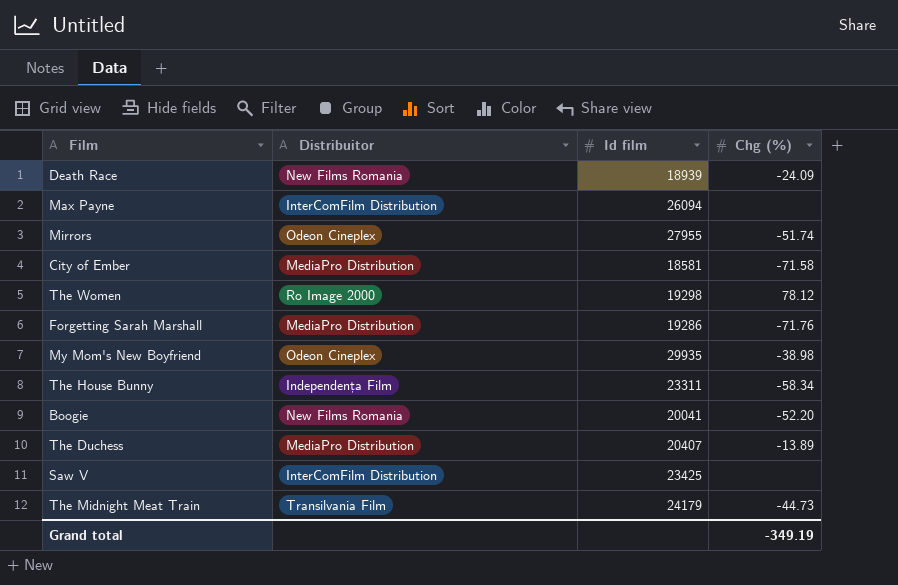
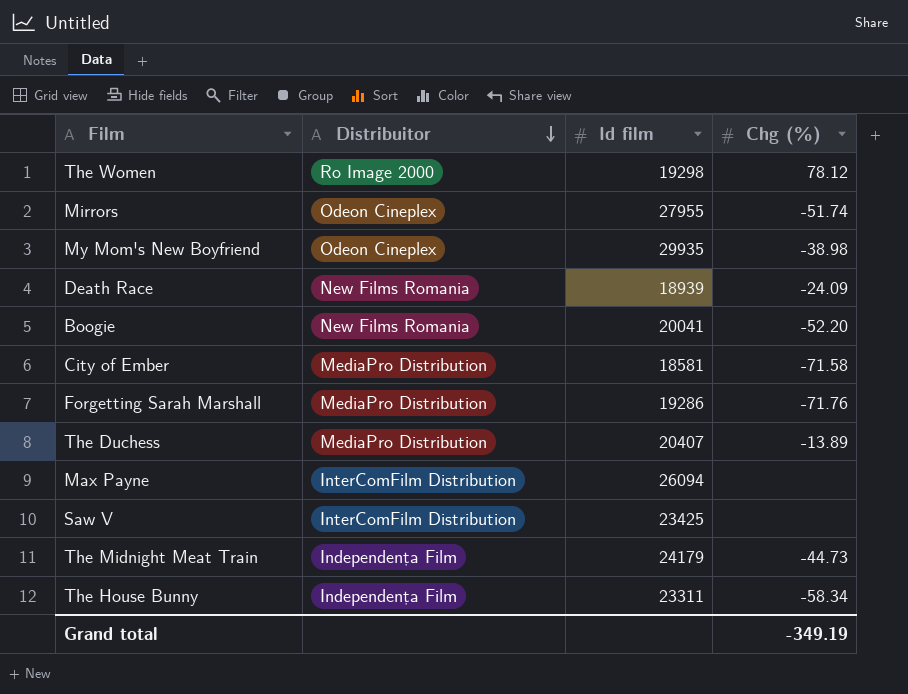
row order: none -> Distribuitor descending
The Midnight Meat Train | Distribuitor: Transilvania Film -> Independența Film

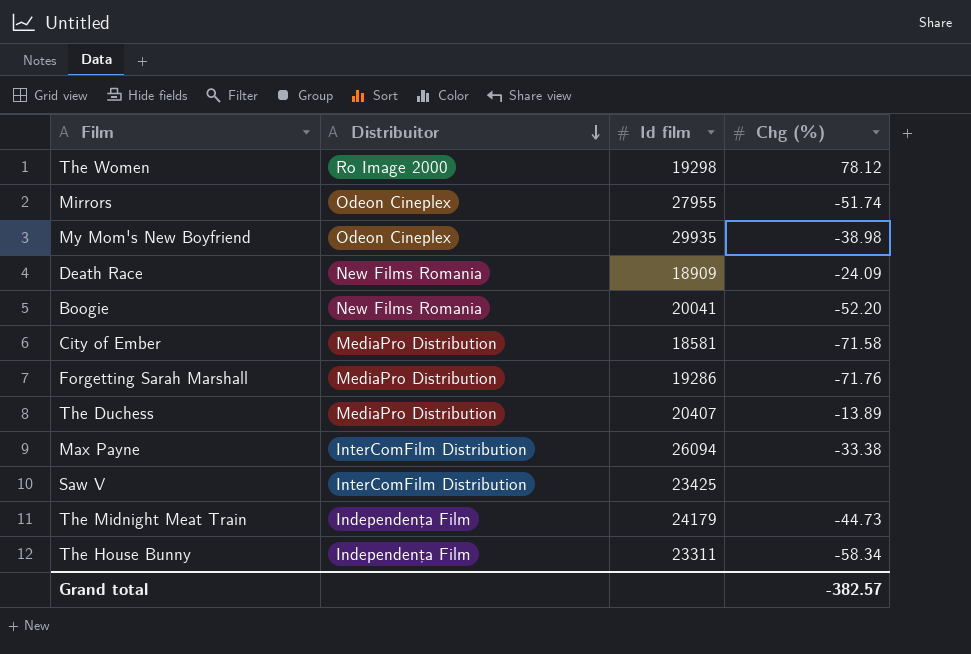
Death Race | Id film: 18939 -> 18909
Max Payne | Chg (%): none -> -33.38
Grand total | Chg (%): -349.19 -> -382.57

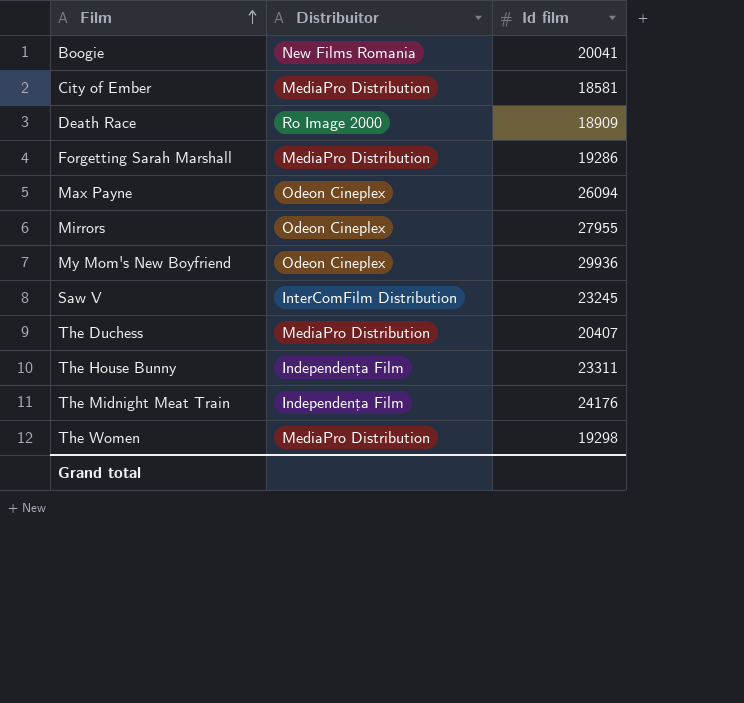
row order: Distribuitor descending -> Film ascending
column Chg (%) | position: 4 -> none
Death Race | Distribuitor: New Films Romania -> Ro Image 2000
Max Payne | Distribuitor: InterComFilm Distribution -> Odeon Cineplex
My Mom's New Boyfriend | Id film: 29935 -> 29936
Saw V | Id film: 23425 -> 23245
The Midnight Meat Train | Id film: 24179 -> 24176
The Women | Distribuitor: Ro Image 2000 -> MediaPro Distribution

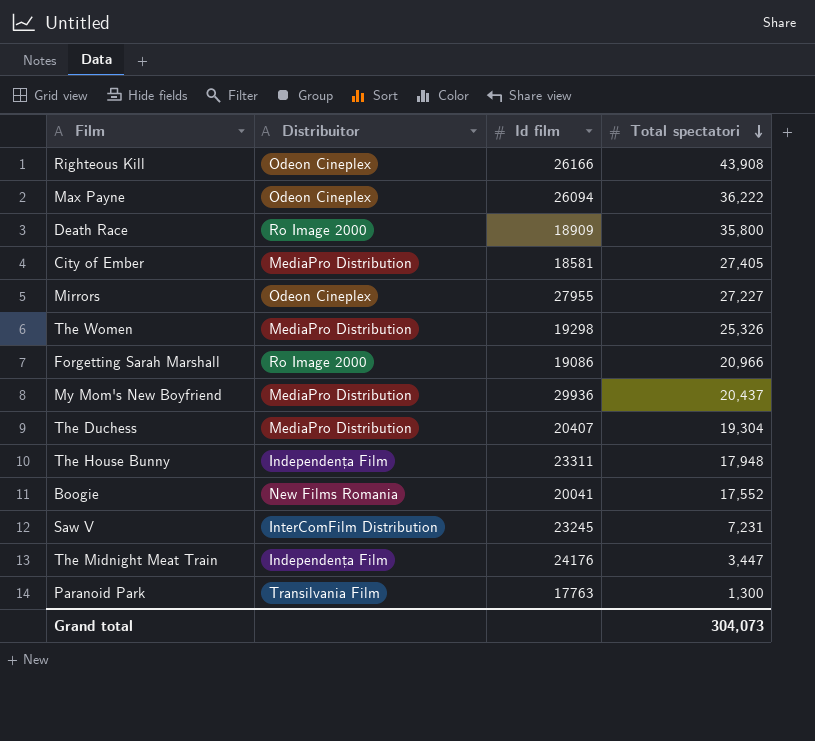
row order: Film ascending -> Total spectatori descending
column Total spectatori | position: none -> 4
row Righteous Kill: none -> Odeon Cineplex | 26166 | 43,908
Forgetting Sarah Marshall | Distribuitor: MediaPro Distribution -> Ro Image 2000
Forgetting Sarah Marshall | Id film: 19286 -> 19086
My Mom's New Boyfriend | Distribuitor: Odeon Cineplex -> MediaPro Distribution
row Paranoid Park: none -> Transilvania Film | 17763 | 1,300

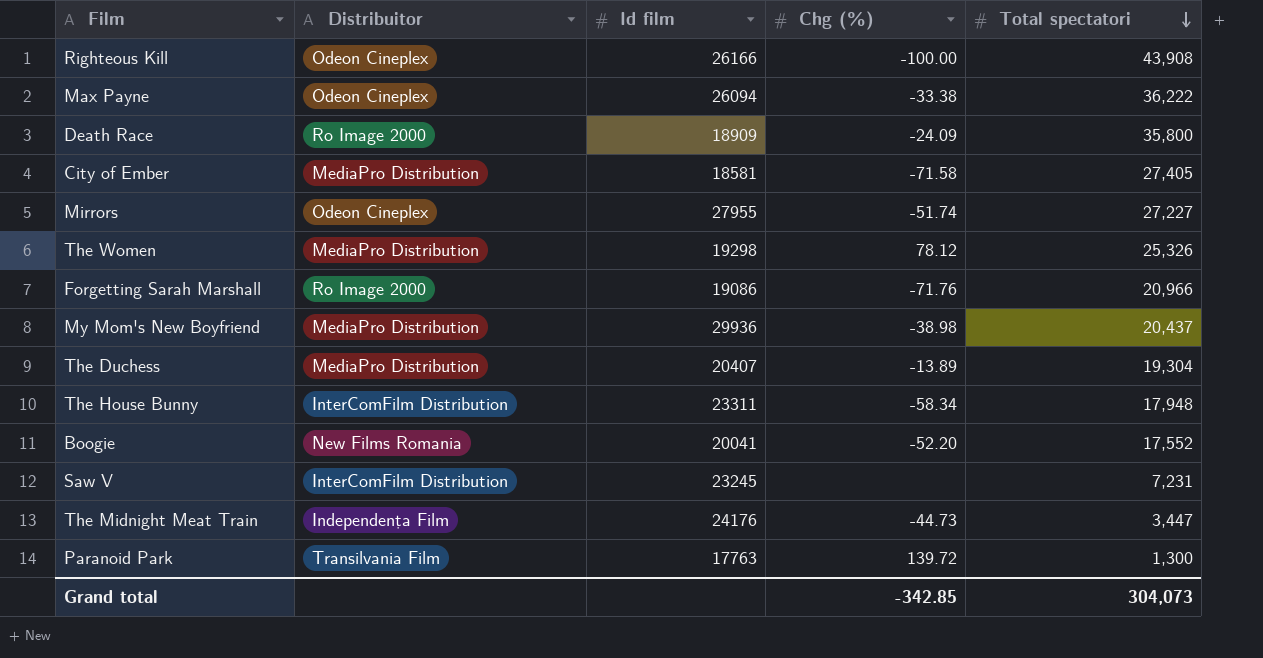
column Chg (%) | position: none -> 4
The House Bunny | Distribuitor: Independența Film -> InterComFilm Distribution

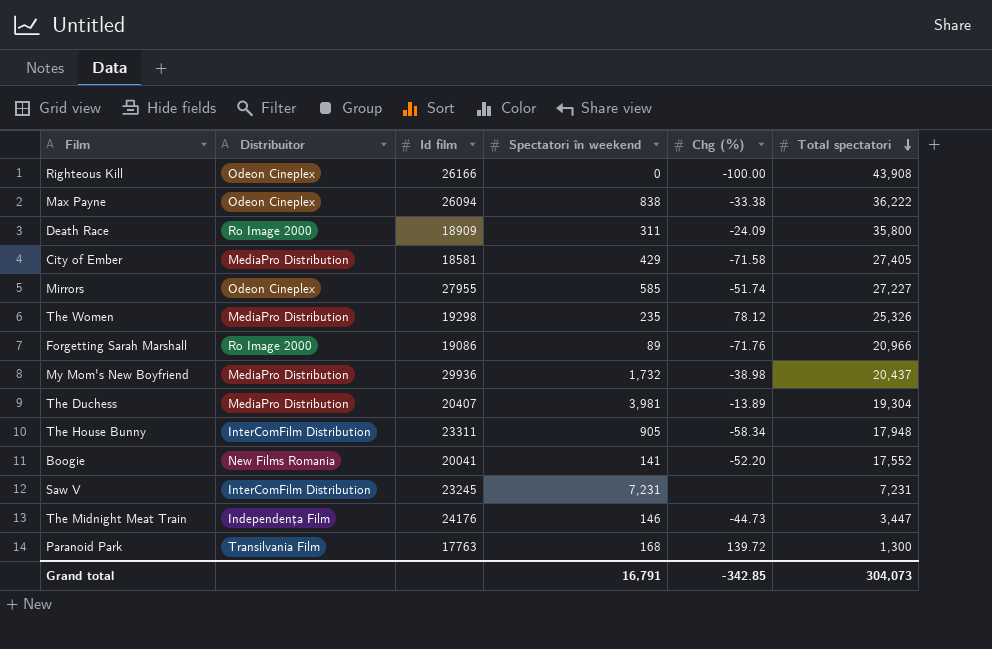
column Spectatori în weekend | position: none -> 4

